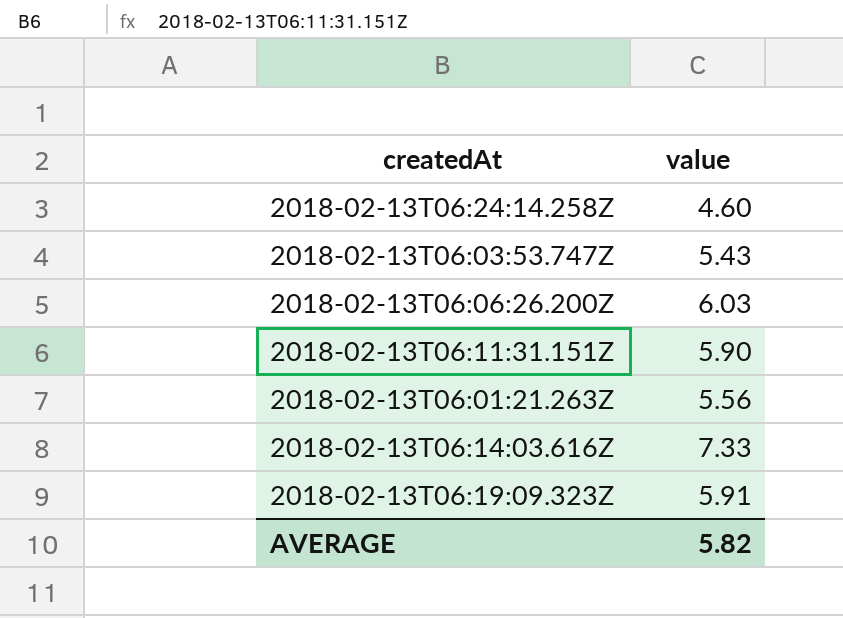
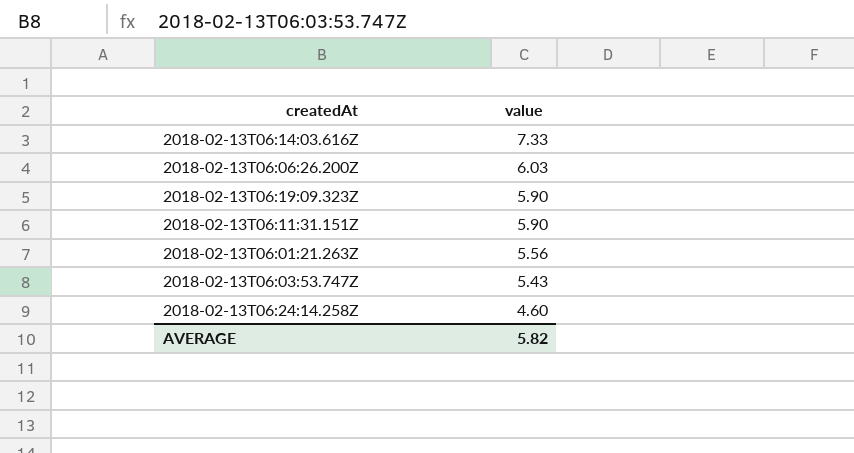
row order: none -> value descending
2018-02-13T06:19:09.323Z | value: 5.91 -> 5.90

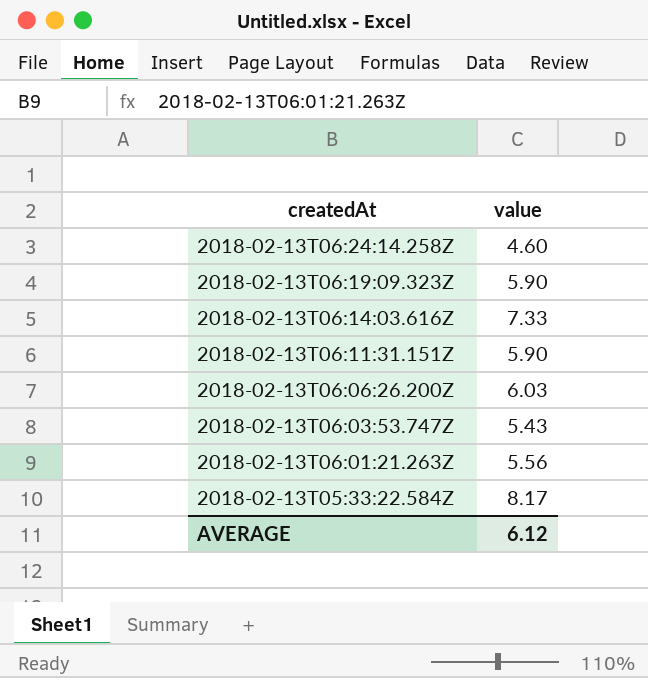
row order: value descending -> createdAt descending
row 2018-02-13T05:33:22.584Z: none -> 8.17
AVERAGE | value: 5.82 -> 6.12

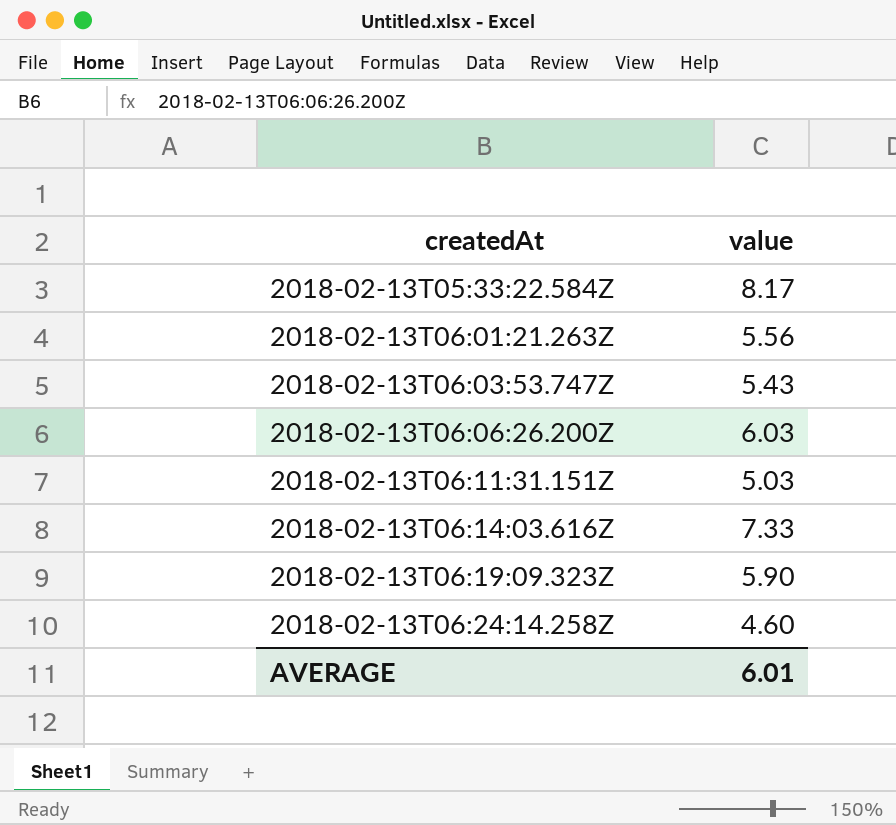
row order: createdAt descending -> createdAt ascending
2018-02-13T06:11:31.151Z | value: 5.90 -> 5.03
AVERAGE | value: 6.12 -> 6.01

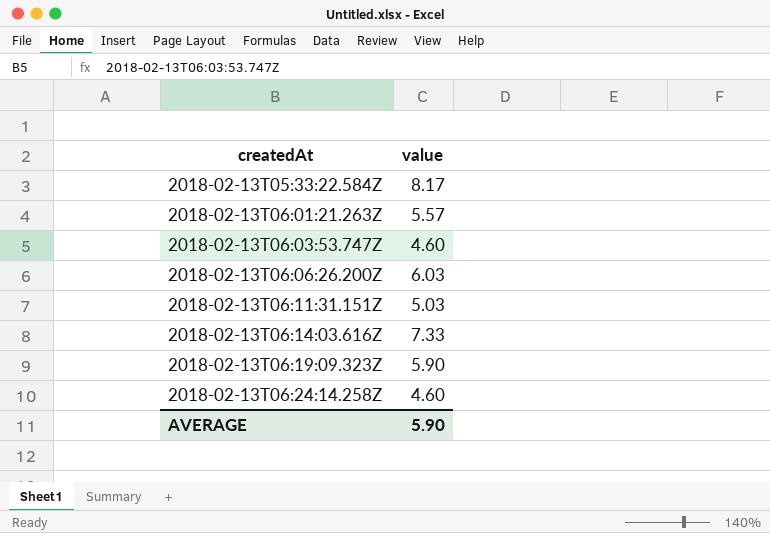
2018-02-13T06:01:21.263Z | value: 5.56 -> 5.57
2018-02-13T06:03:53.747Z | value: 5.43 -> 4.60
AVERAGE | value: 6.01 -> 5.90

